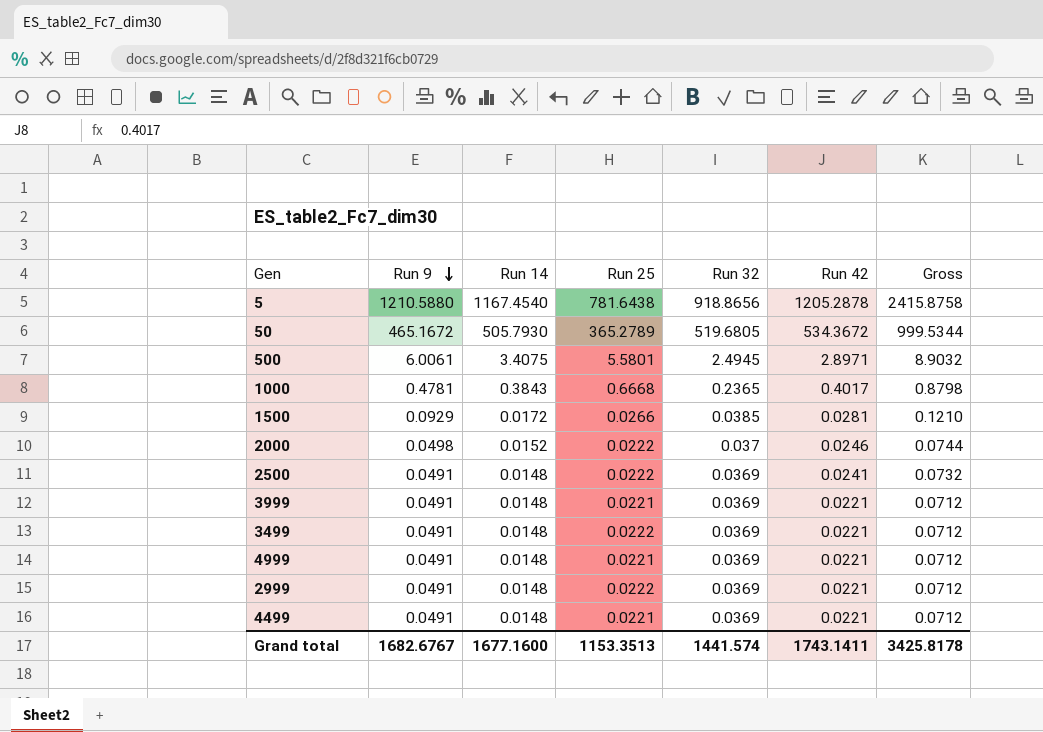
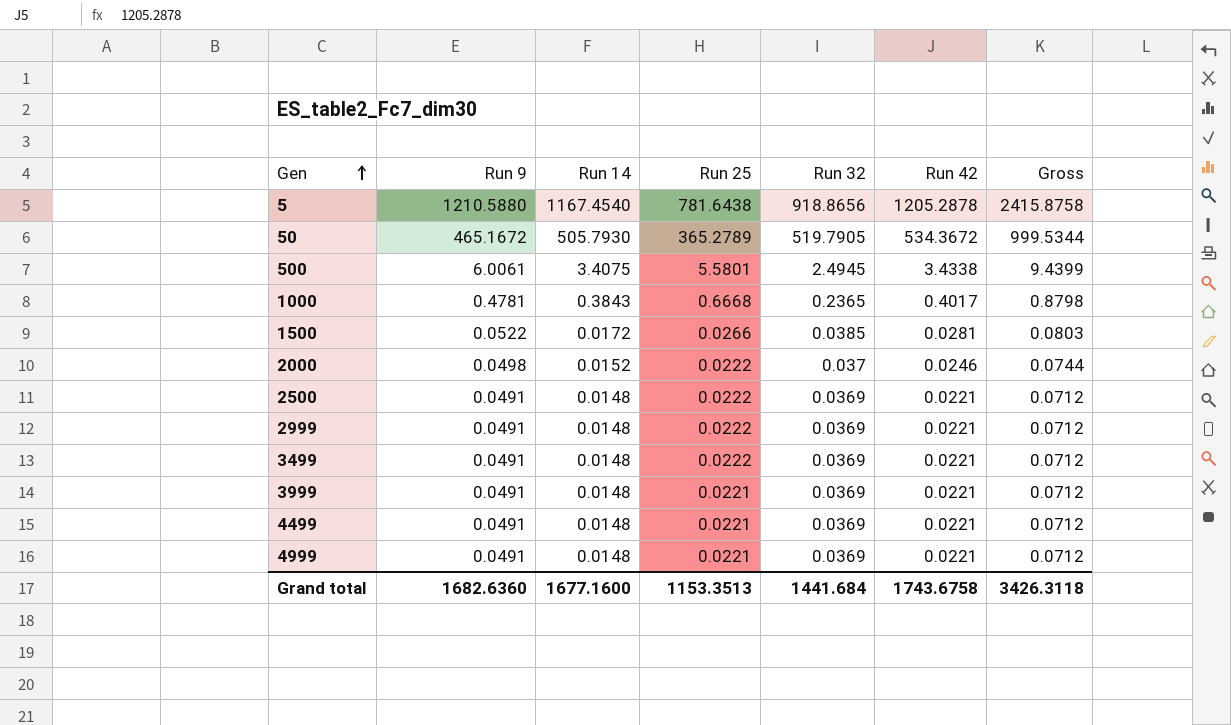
row order: Run 9 descending -> Gen ascending
50 | Run 32: 519.6805 -> 519.7905
500 | Run 42: 2.8971 -> 3.4338
500 | Gross: 8.9032 -> 9.4399
1500 | Run 9: 0.0929 -> 0.0522
1500 | Gross: 0.1210 -> 0.0803
2500 | Run 42: 0.0241 -> 0.0221
2500 | Gross: 0.0732 -> 0.0712
Grand total | Run 9: 1682.6767 -> 1682.6360
Grand total | Run 32: 1441.574 -> 1441.684
Grand total | Run 42: 1743.1411 -> 1743.6758
Grand total | Gross: 3425.8178 -> 3426.3118

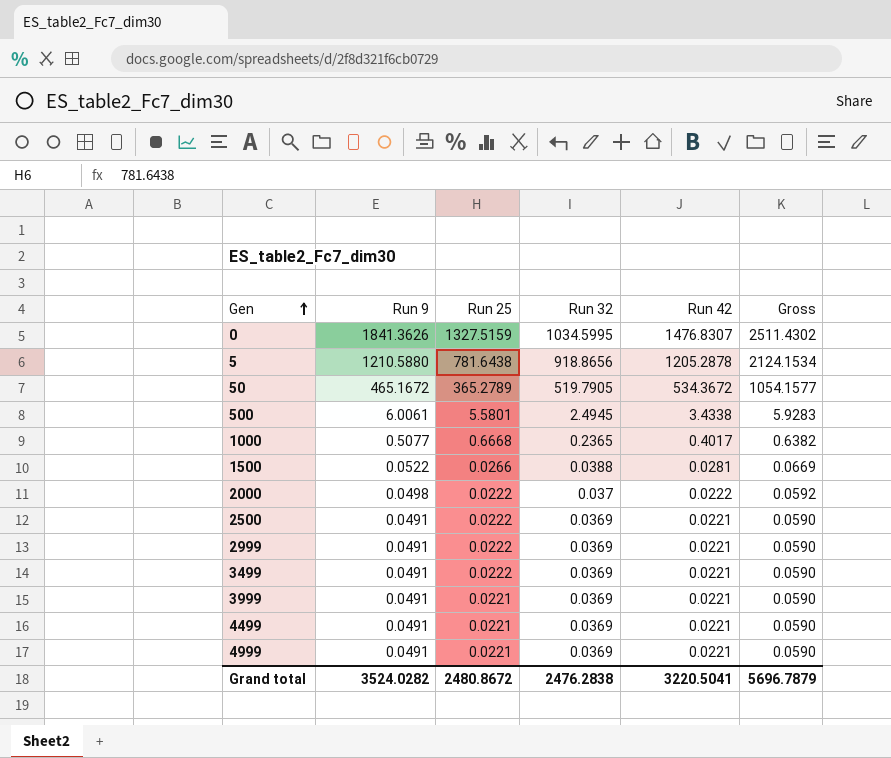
column Run 14 | position: 3 -> none
column Gross | formula: [Run 9] + [Run 42] -> [Run 32] + [Run 42]
row 0: none -> 1841.3626 | 1327.5159 | 1034.5995 | 1476.8307 | 2511.4302
1000 | Run 9: 0.4781 -> 0.5077
1500 | Run 32: 0.0385 -> 0.0388
2000 | Run 42: 0.0246 -> 0.0222
Grand total | Run 9: 1682.6360 -> 3524.0282
Grand total | Run 25: 1153.3513 -> 2480.8672
Grand total | Run 32: 1441.684 -> 2476.2838
Grand total | Run 42: 1743.6758 -> 3220.5041
Grand total | Gross: 3426.3118 -> 5696.7879

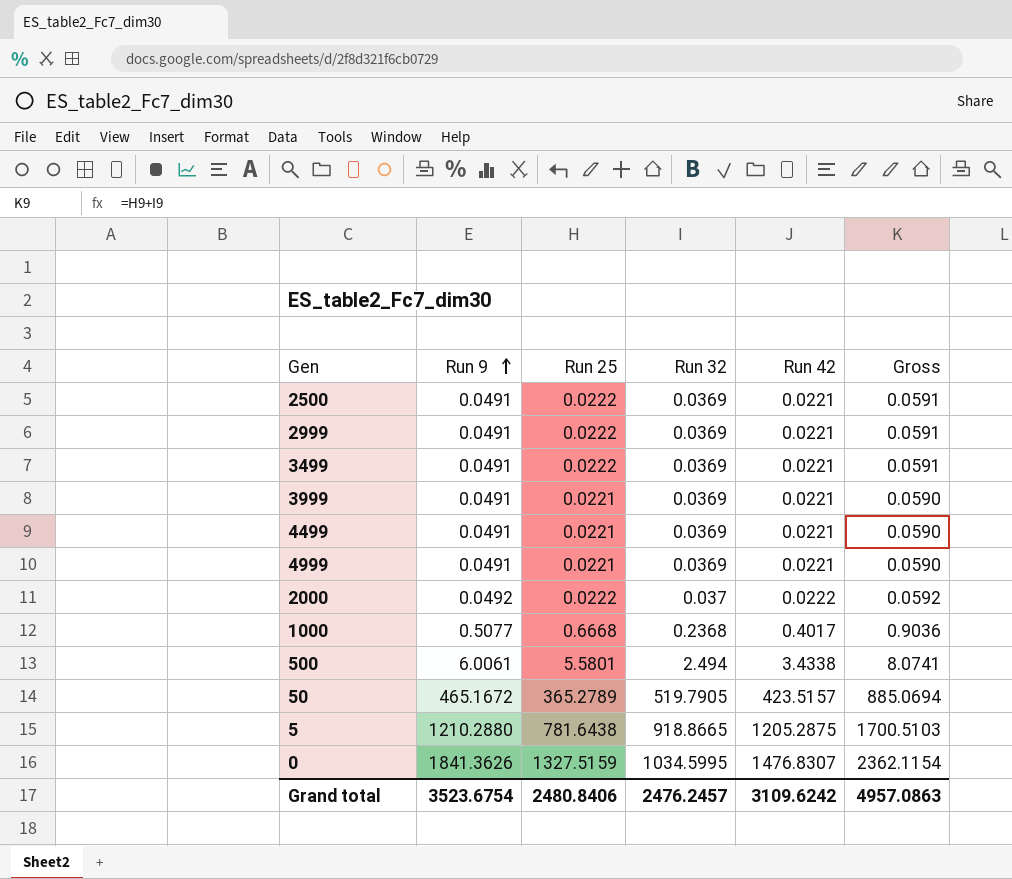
row order: Gen ascending -> Run 9 ascending
column Gross | formula: [Run 32] + [Run 42] -> [Run 25] + [Run 32]
row 1500: 0.0522 | 0.0266 | 0.0388 | 0.0281 | 0.0669 -> none
2000 | Run 9: 0.0498 -> 0.0492
1000 | Run 32: 0.2365 -> 0.2368
500 | Run 32: 2.4945 -> 2.494
50 | Run 42: 534.3672 -> 423.5157
5 | Run 9: 1210.5880 -> 1210.2880
5 | Run 32: 918.8656 -> 918.8665
5 | Run 42: 1205.2878 -> 1205.2875
Grand total | Run 9: 3524.0282 -> 3523.6754
Grand total | Run 25: 2480.8672 -> 2480.8406
Grand total | Run 32: 2476.2838 -> 2476.2457
Grand total | Run 42: 3220.5041 -> 3109.6242
Grand total | Gross: 5696.7879 -> 4957.0863

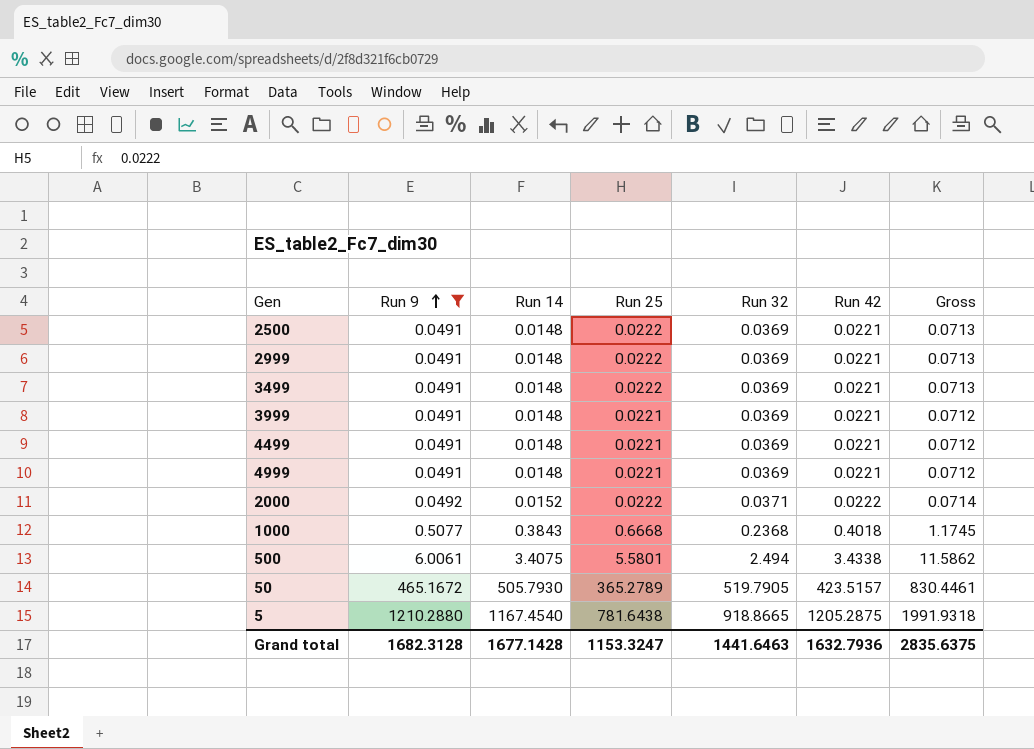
filter: none -> Run 9 != 1841.3626
column Run 14 | position: none -> 3
column Gross | formula: [Run 25] + [Run 32] -> [Run 9] + [Run 25]
2000 | Run 32: 0.037 -> 0.0371
1000 | Run 42: 0.4017 -> 0.4018
Grand total | Run 9: 3523.6754 -> 1682.3128
Grand total | Run 25: 2480.8406 -> 1153.3247
Grand total | Run 32: 2476.2457 -> 1441.6463
Grand total | Run 42: 3109.6242 -> 1632.7936
Grand total | Gross: 4957.0863 -> 2835.6375

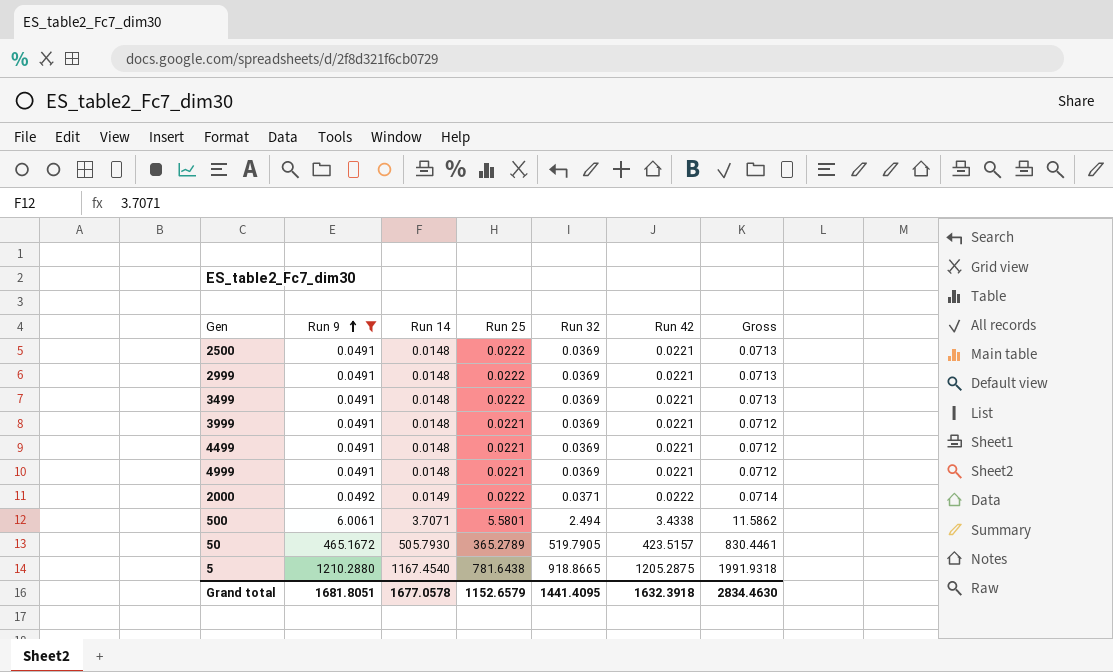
row 1000: 0.5077 | 0.3843 | 0.6668 | 0.2368 | 0.4018 | 1.1745 -> none
2000 | Run 14: 0.0152 -> 0.0149
500 | Run 14: 3.4075 -> 3.7071
Grand total | Run 9: 1682.3128 -> 1681.8051
Grand total | Run 14: 1677.1428 -> 1677.0578
Grand total | Run 25: 1153.3247 -> 1152.6579
Grand total | Run 32: 1441.6463 -> 1441.4095
Grand total | Run 42: 1632.7936 -> 1632.3918
Grand total | Gross: 2835.6375 -> 2834.4630

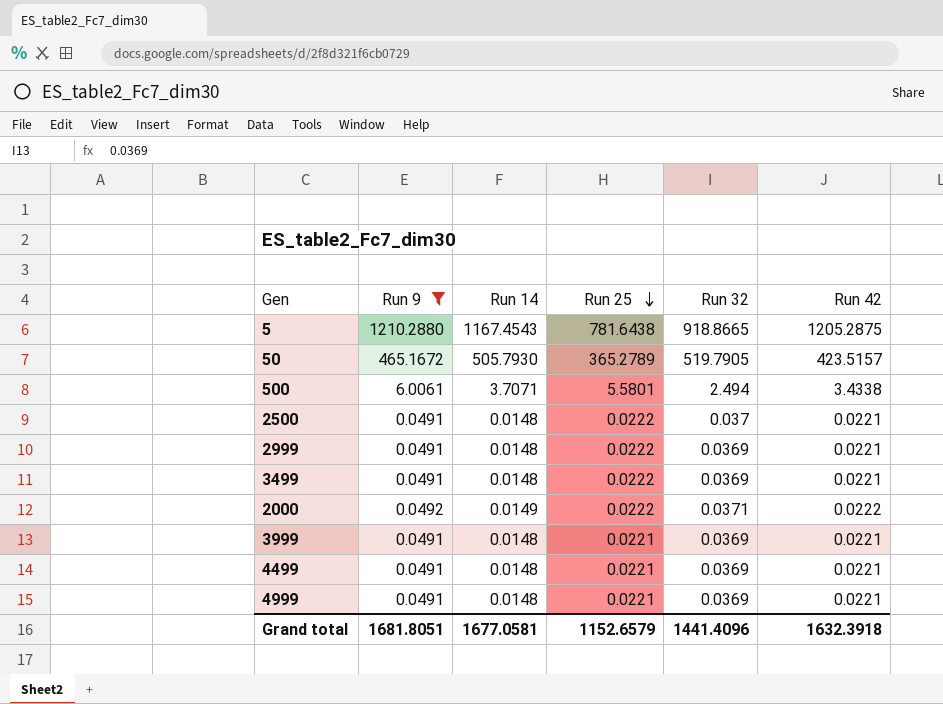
row order: Run 9 ascending -> Run 25 descending
column Gross | formula: [Run 9] + [Run 25] -> none
5 | Run 14: 1167.4540 -> 1167.4543
2500 | Run 32: 0.0369 -> 0.037
Grand total | Run 14: 1677.0578 -> 1677.0581
Grand total | Run 32: 1441.4095 -> 1441.4096

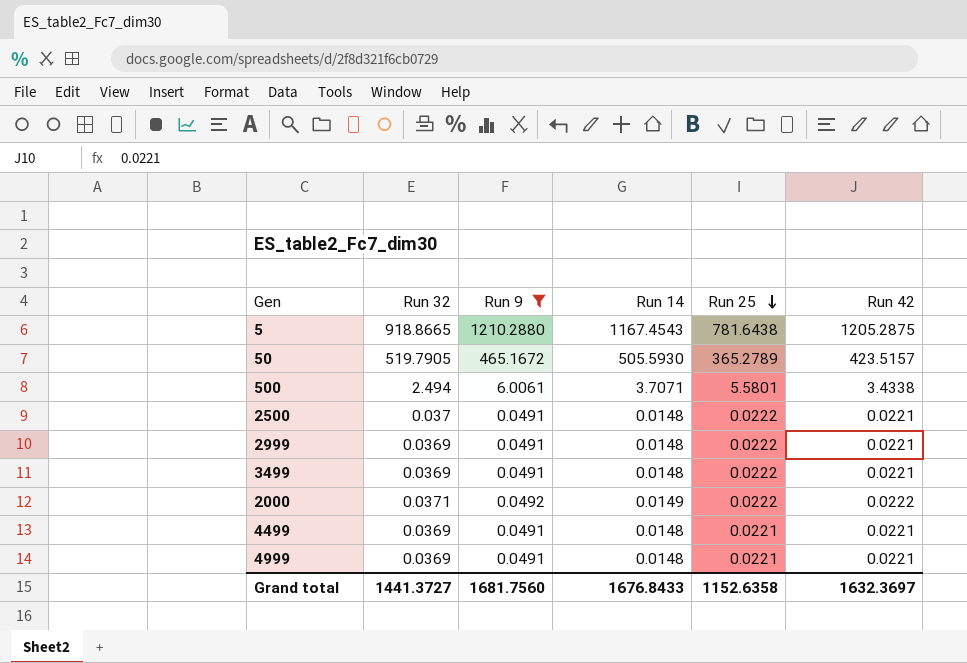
column Run 32 | position: 5 -> 2
row 3999: 0.0491 | 0.0148 | 0.0221 | 0.0369 | 0.0221 -> none
50 | Run 14: 505.7930 -> 505.5930
Grand total | Run 32: 1441.4096 -> 1441.3727
Grand total | Run 9: 1681.8051 -> 1681.7560
Grand total | Run 14: 1677.0581 -> 1676.8433
Grand total | Run 25: 1152.6579 -> 1152.6358
Grand total | Run 42: 1632.3918 -> 1632.3697

